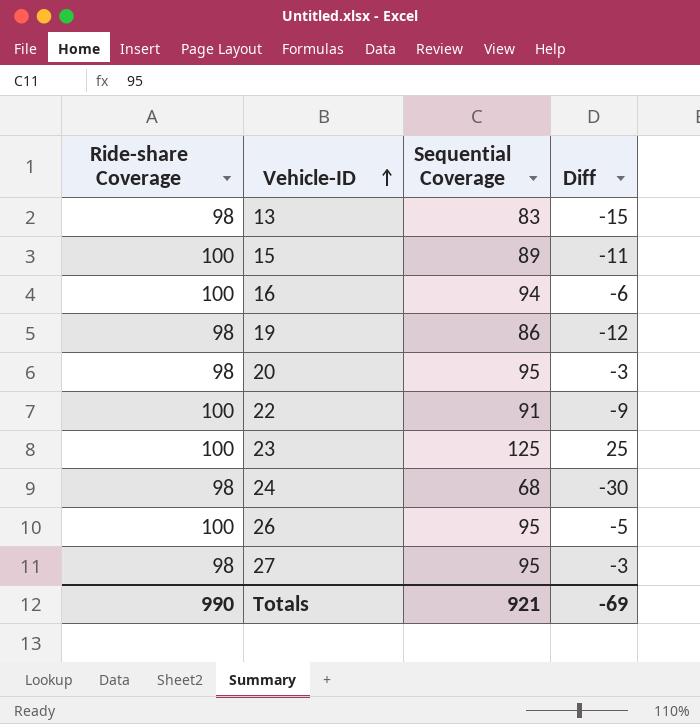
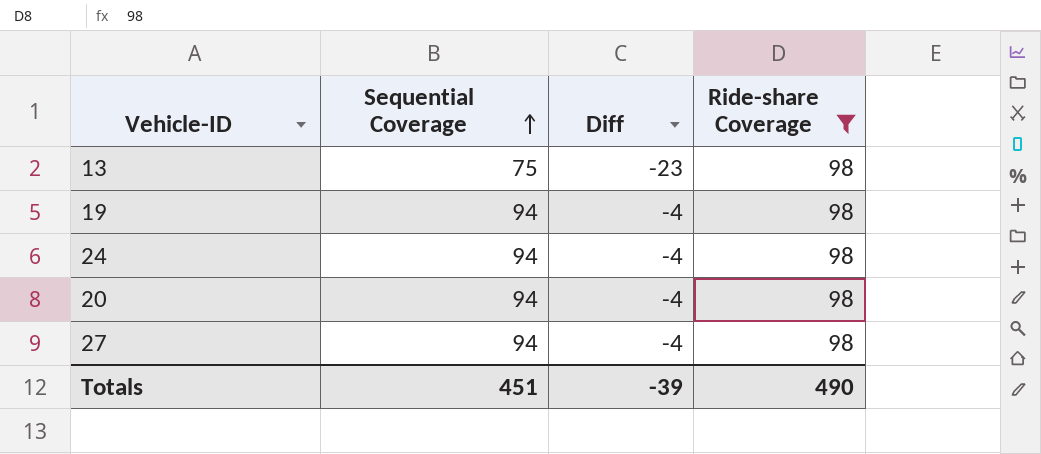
filter: none -> Ride-share Coverage = 98
row order: Vehicle-ID ascending -> Sequential Coverage ascending
column Ride-share Coverage | position: 1 -> 4
13 | Sequential Coverage: 83 -> 75
13 | Diff: -15 -> -23
19 | Sequential Coverage: 86 -> 94
19 | Diff: -12 -> -4
24 | Sequential Coverage: 68 -> 94
24 | Diff: -30 -> -4
20 | Sequential Coverage: 95 -> 94
20 | Diff: -3 -> -4
27 | Sequential Coverage: 95 -> 94
27 | Diff: -3 -> -4
Totals | Sequential Coverage: 921 -> 451
Totals | Diff: -69 -> -39
Totals | Ride-share Coverage: 990 -> 490

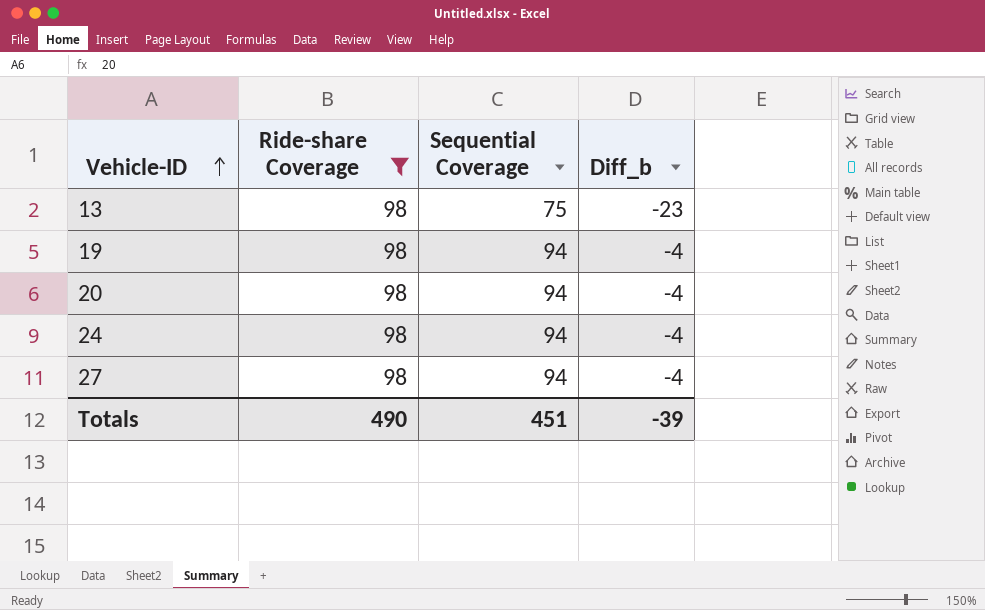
row order: Sequential Coverage ascending -> Vehicle-ID ascending
column Ride-share Coverage | position: 4 -> 2
column name: Diff -> Diff_b

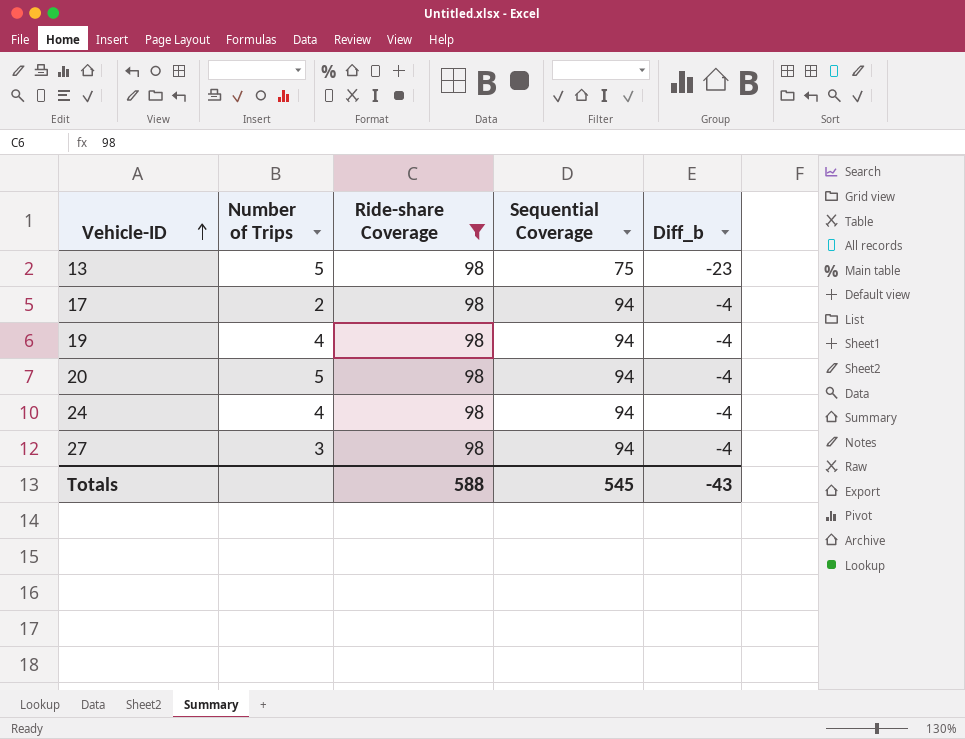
column Number of Trips | position: none -> 2
row 17: none -> 2 | 98 | 94 | -4
Totals | Ride-share Coverage: 490 -> 588
Totals | Sequential Coverage: 451 -> 545
Totals | Diff_b: -39 -> -43

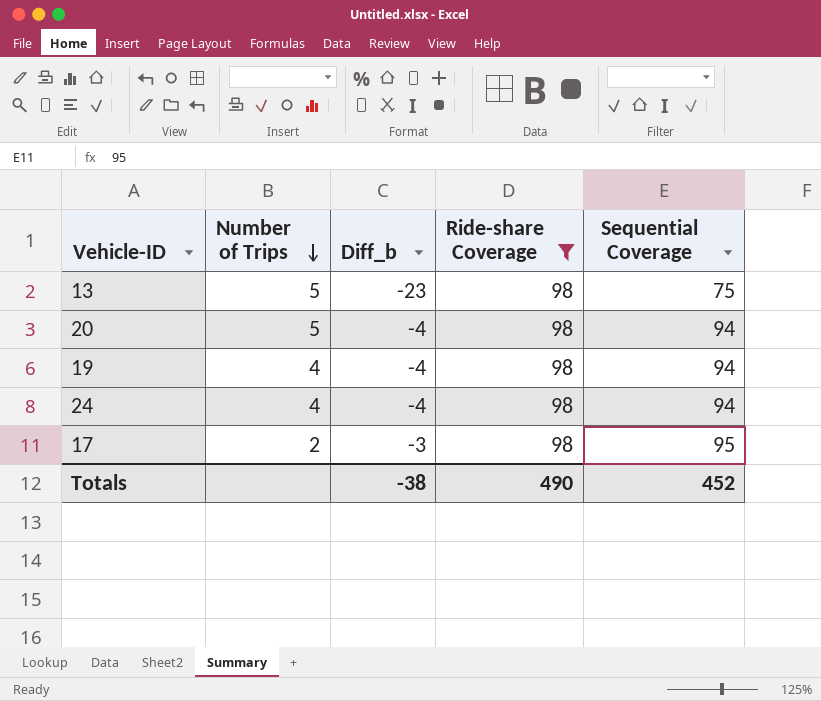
row order: Vehicle-ID ascending -> Number of Trips descending
column Diff_b | position: 5 -> 3
row 27: 3 | 98 | 94 | -4 -> none
17 | Diff_b: -4 -> -3
17 | Sequential Coverage: 94 -> 95
Totals | Diff_b: -43 -> -38
Totals | Ride-share Coverage: 588 -> 490
Totals | Sequential Coverage: 545 -> 452

